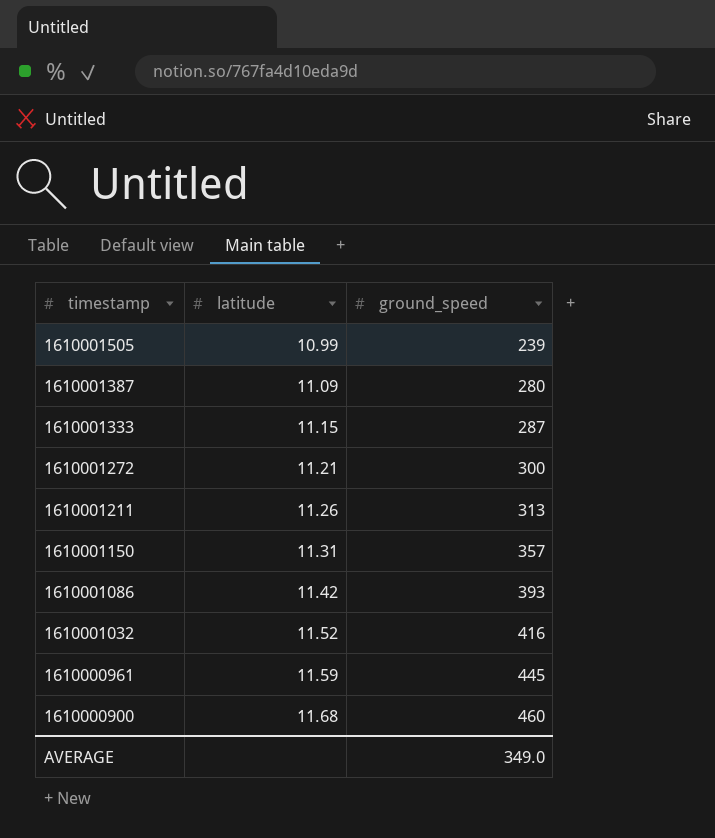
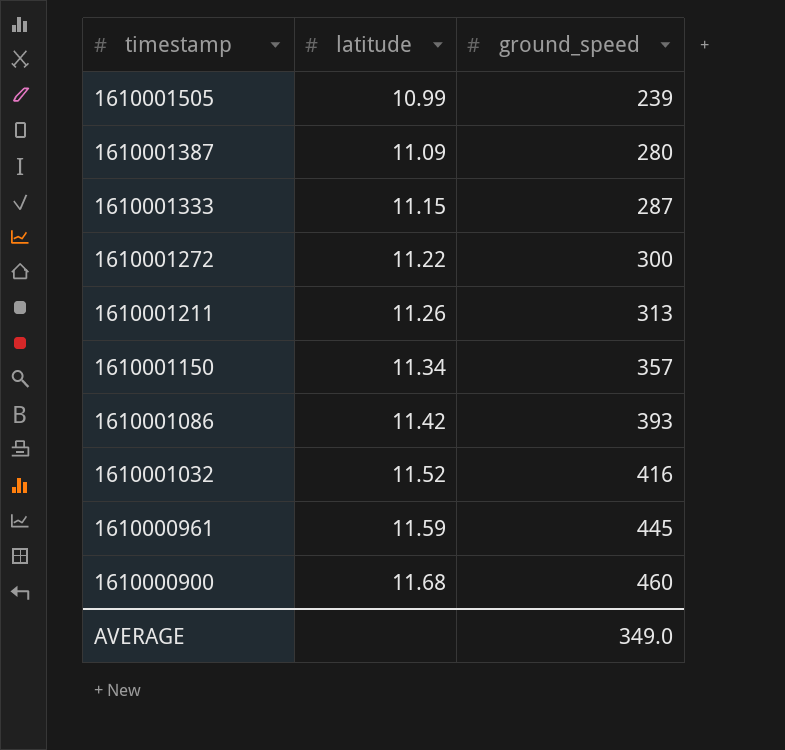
1610001272 | latitude: 11.21 -> 11.22
1610001150 | latitude: 11.31 -> 11.34

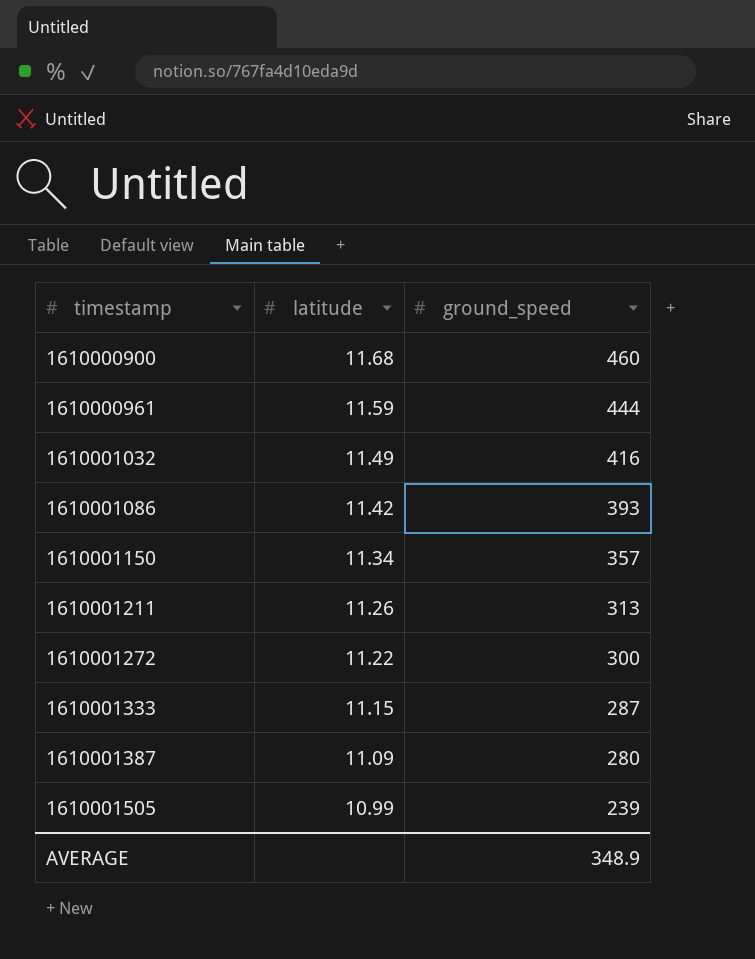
row order: timestamp descending -> timestamp ascending
1610000961 | ground_speed: 445 -> 444
1610001032 | latitude: 11.52 -> 11.49
AVERAGE | ground_speed: 349.0 -> 348.9

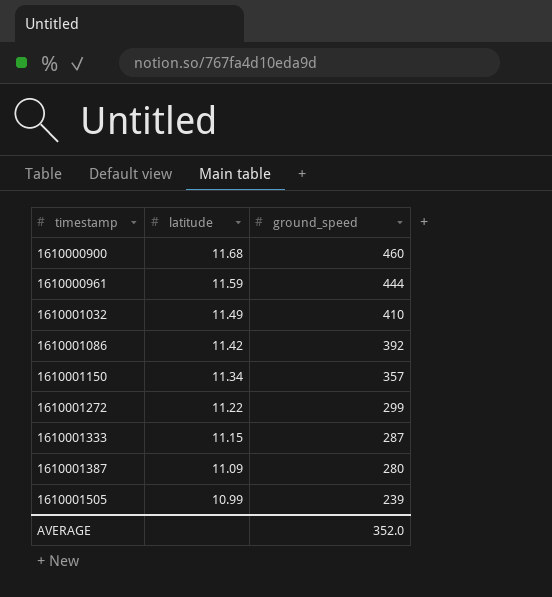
row 1610001211: 11.26 | 313 -> none
1610001032 | ground_speed: 416 -> 410
1610001086 | ground_speed: 393 -> 392
1610001272 | ground_speed: 300 -> 299
AVERAGE | ground_speed: 348.9 -> 352.0

